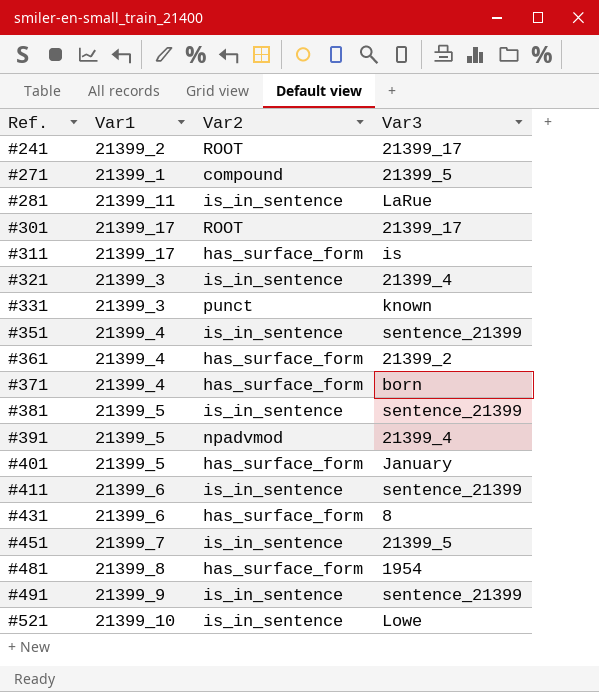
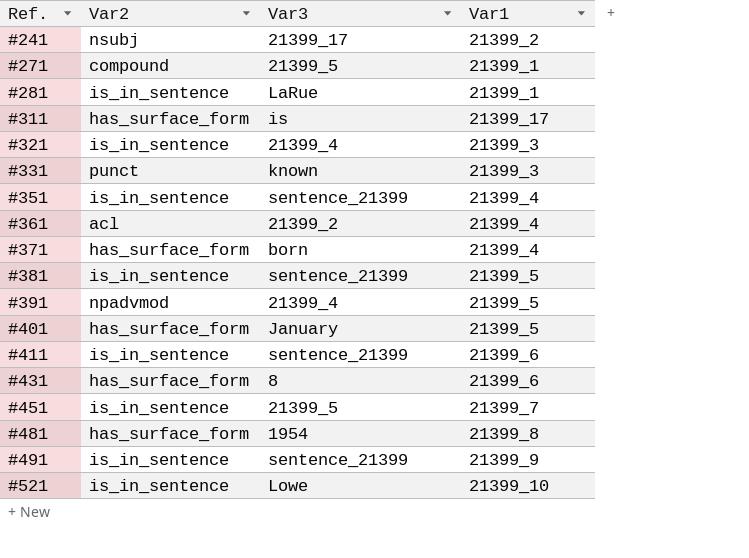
column Var1 | position: 2 -> 4
row #301: 21399_17 | ROOT | 21399_17 -> none
#241 | Var2: ROOT -> nsubj
#281 | Var1: 21399_11 -> 21399_1
#361 | Var2: has_surface_form -> acl

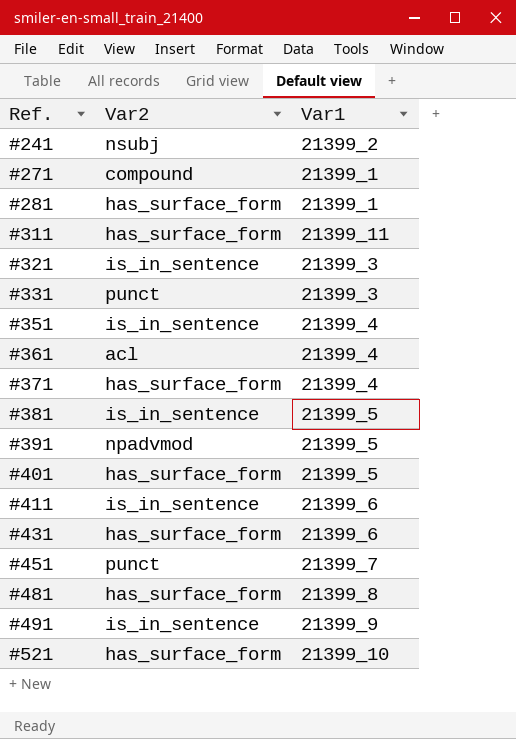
column Var3 | position: 3 -> none
#281 | Var2: is_in_sentence -> has_surface_form
#311 | Var1: 21399_17 -> 21399_11
#451 | Var2: is_in_sentence -> punct
#521 | Var2: is_in_sentence -> has_surface_form

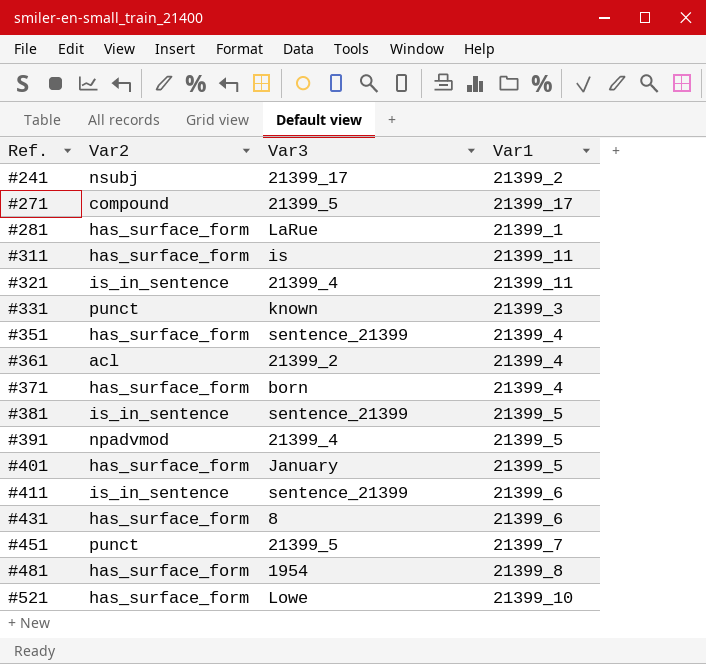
column Var3 | position: none -> 3
row #491: is_in_sentence | 21399_9 -> none
#271 | Var1: 21399_1 -> 21399_17
#321 | Var1: 21399_3 -> 21399_11
#351 | Var2: is_in_sentence -> has_surface_form

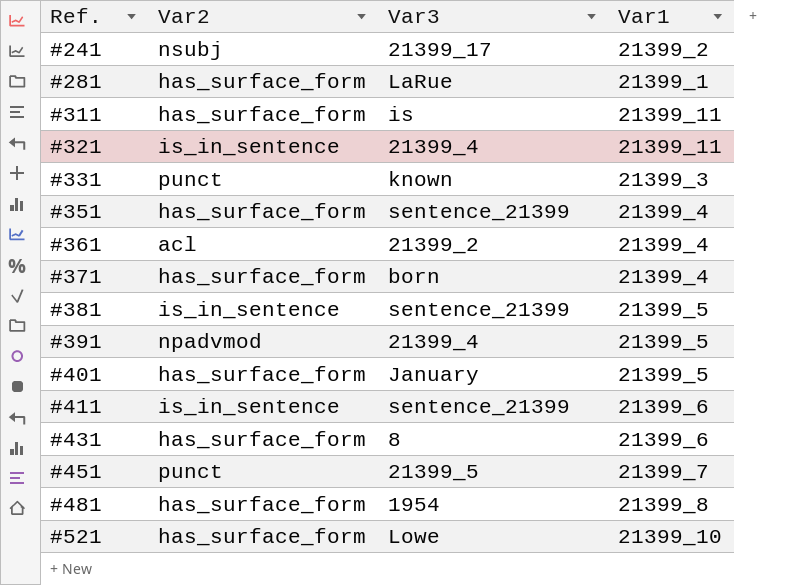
row #271: compound | 21399_5 | 21399_17 -> none

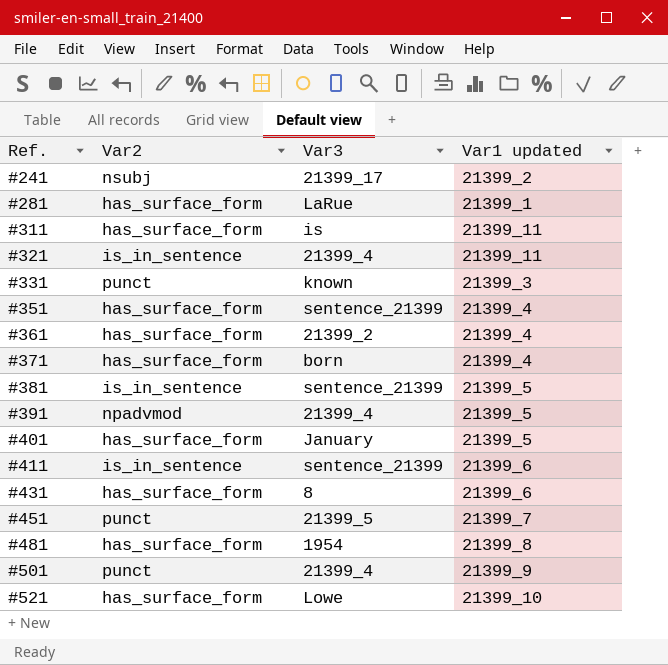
column name: Var1 -> Var1 updated
#361 | Var2: acl -> has_surface_form
row #501: none -> punct | 21399_4 | 21399_9

